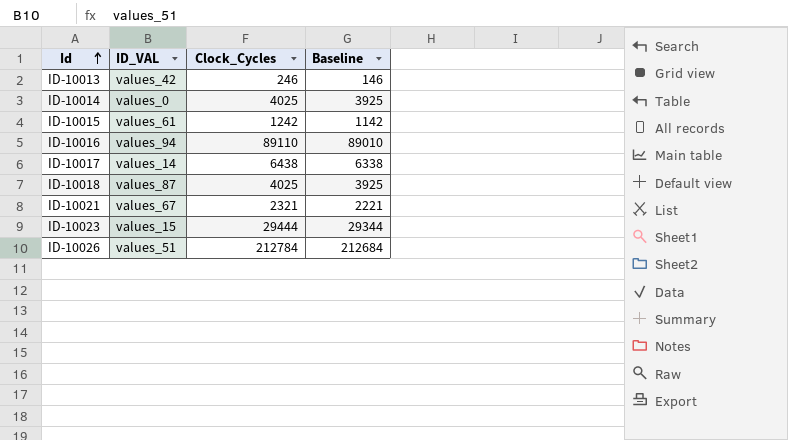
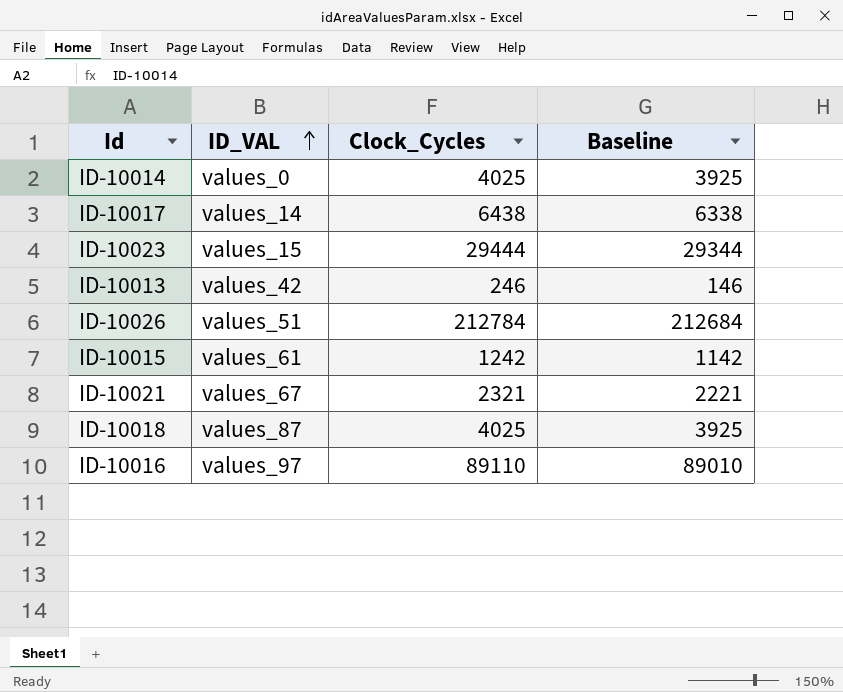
row order: Id ascending -> ID_VAL ascending
ID-10016 | ID_VAL: values_94 -> values_97

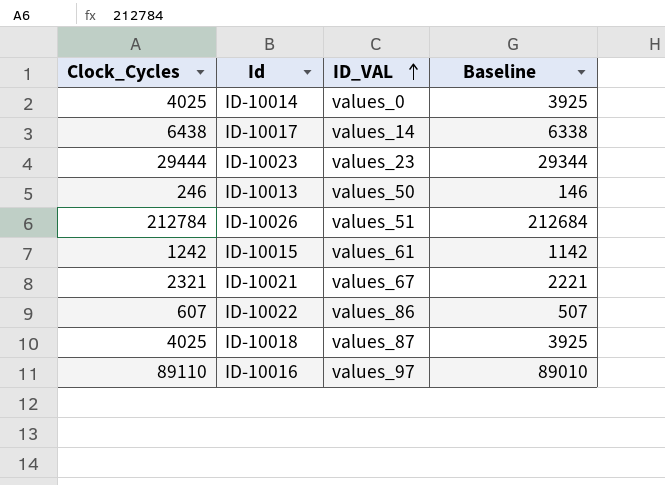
column Clock_Cycles | position: 3 -> 1
ID-10023 | ID_VAL: values_15 -> values_23
ID-10013 | ID_VAL: values_42 -> values_50
row ID-10022: none -> 607 | values_86 | 507

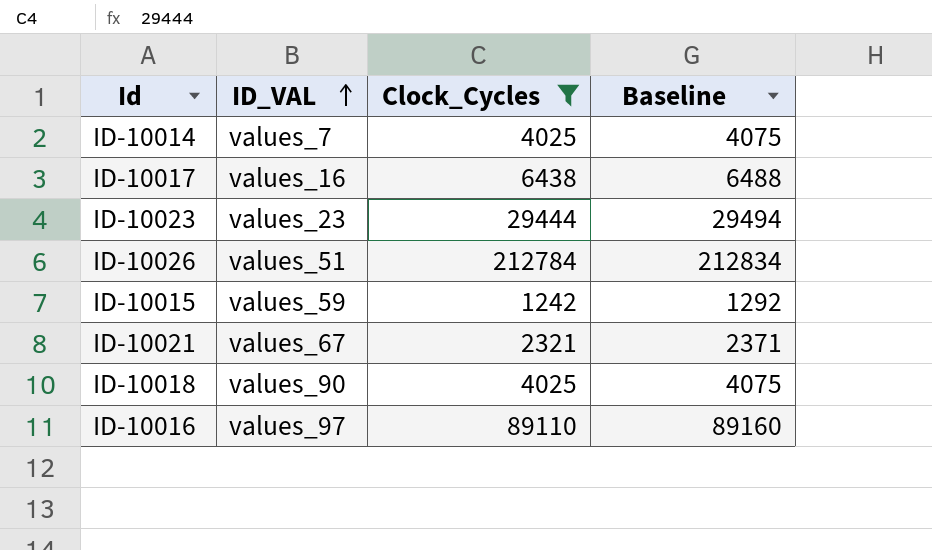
filter: none -> Clock_Cycles >= 1242
column Clock_Cycles | position: 1 -> 3
column Baseline | formula: [Clock_Cycles] - 100 -> [Clock_Cycles] + 50
ID-10014 | ID_VAL: values_0 -> values_7
ID-10017 | ID_VAL: values_14 -> values_16
ID-10015 | ID_VAL: values_61 -> values_59
ID-10018 | ID_VAL: values_87 -> values_90

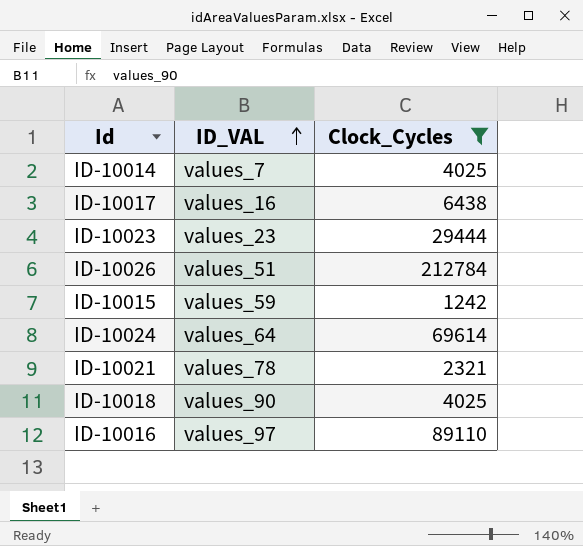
column Baseline | formula: [Clock_Cycles] + 50 -> none
row ID-10024: none -> values_64 | 69614
ID-10021 | ID_VAL: values_67 -> values_78

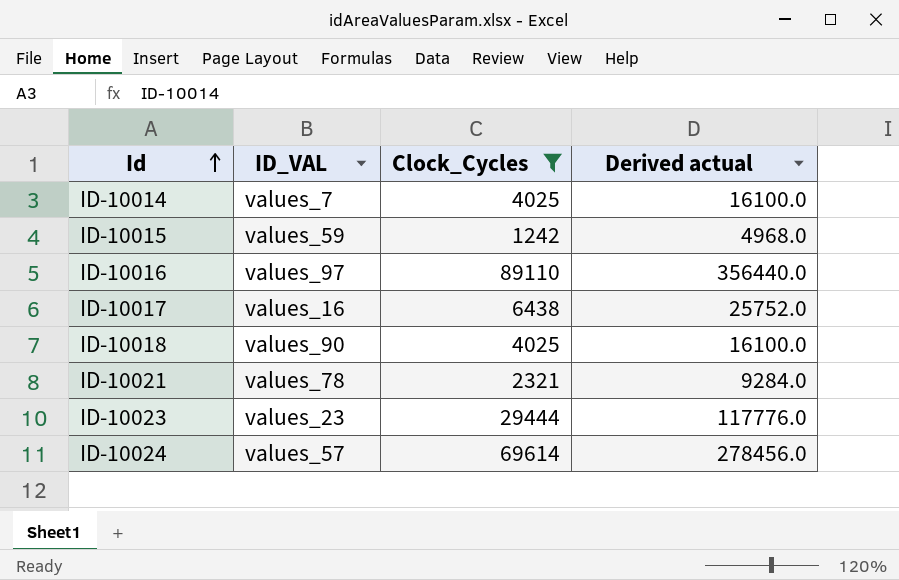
row order: ID_VAL ascending -> Id ascending
column Derived actual | formula: none -> [Clock_Cycles] * 4
row ID-10026: values_51 | 212784 -> none
ID-10024 | ID_VAL: values_64 -> values_57

